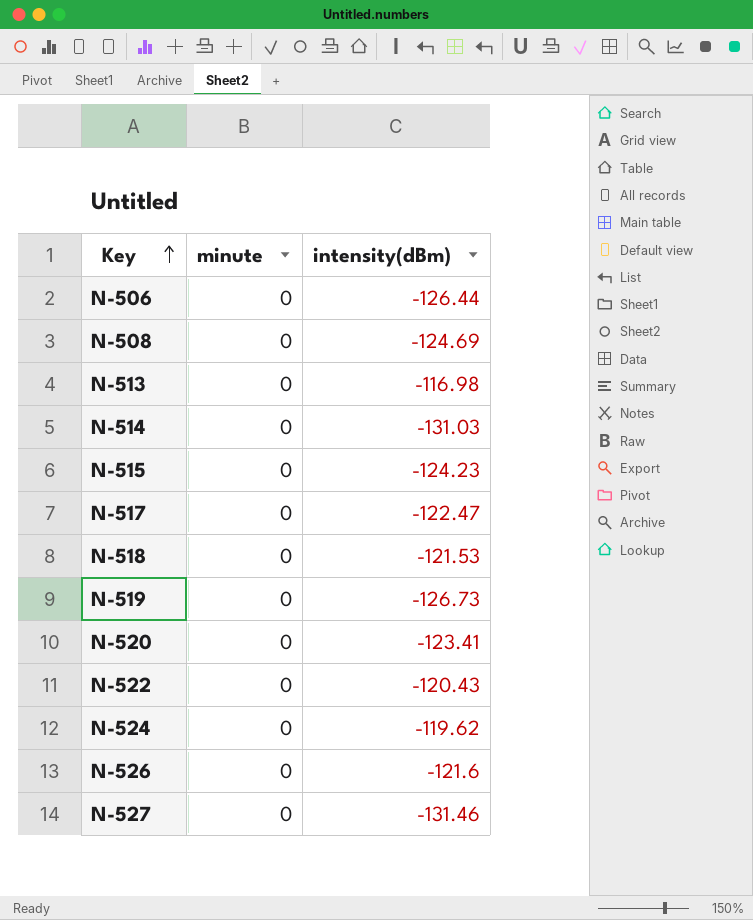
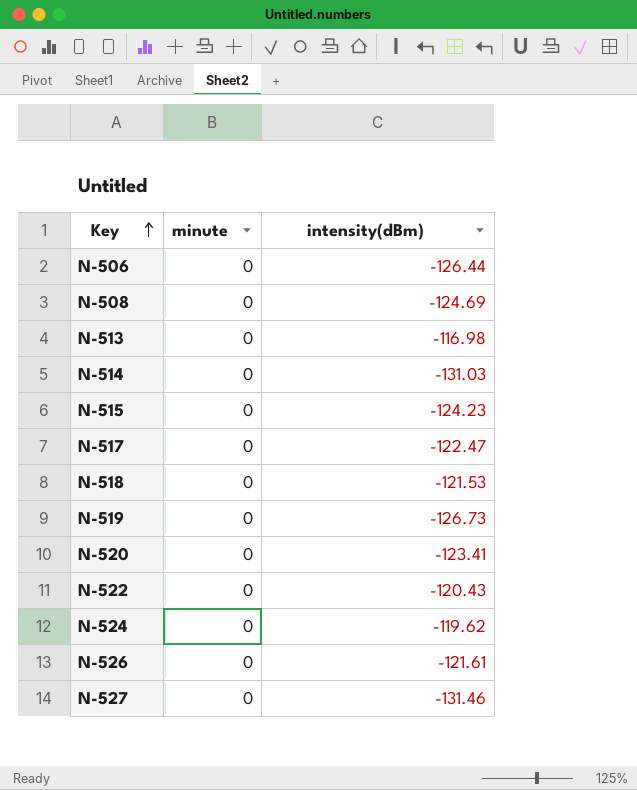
N-526 | intensity(dBm): -121.6 -> -121.61

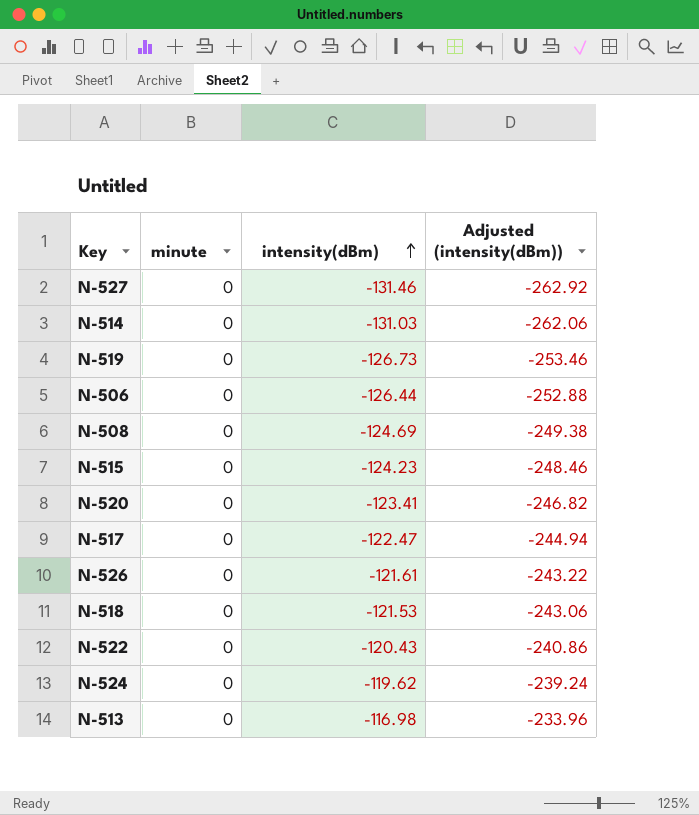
row order: Key ascending -> intensity(dBm) ascending
column Adjusted (intensity(dBm)) | formula: none -> [intensity(dBm)] * 2

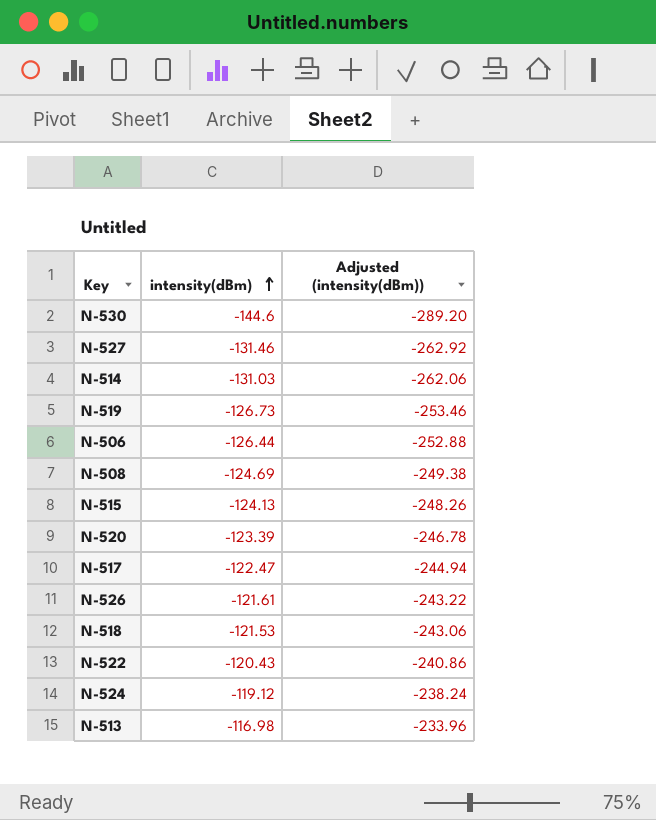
column minute | position: 2 -> none
row N-530: none -> -144.6 | -289.20
N-515 | intensity(dBm): -124.23 -> -124.13
N-515 | Adjusted (intensity(dBm)): -248.46 -> -248.26
N-520 | intensity(dBm): -123.41 -> -123.39
N-520 | Adjusted (intensity(dBm)): -246.82 -> -246.78
N-524 | intensity(dBm): -119.62 -> -119.12
N-524 | Adjusted (intensity(dBm)): -239.24 -> -238.24

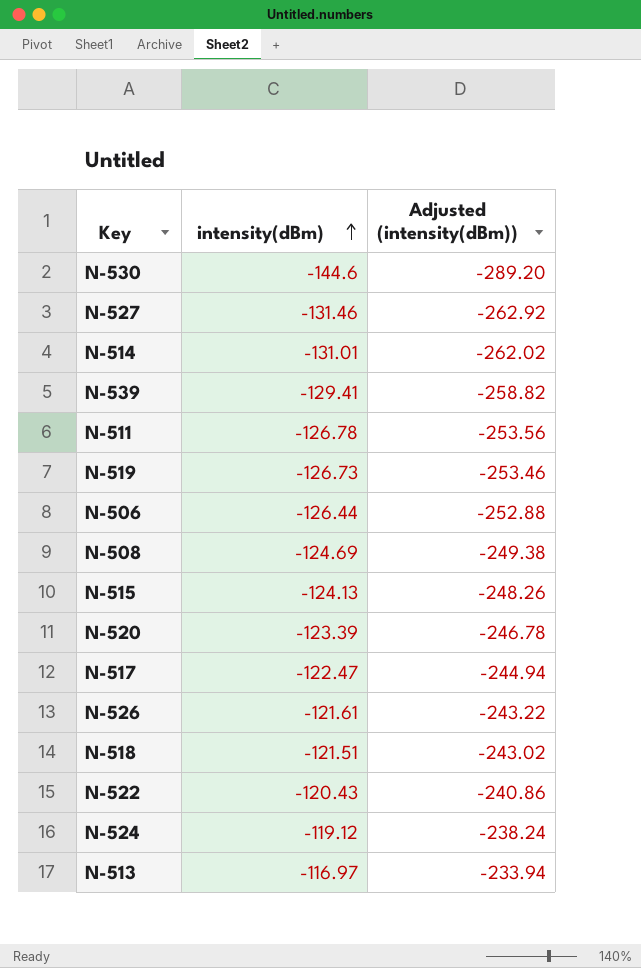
N-514 | intensity(dBm): -131.03 -> -131.01
N-514 | Adjusted (intensity(dBm)): -262.06 -> -262.02
row N-539: none -> -129.41 | -258.82
row N-511: none -> -126.78 | -253.56
N-518 | intensity(dBm): -121.53 -> -121.51
N-518 | Adjusted (intensity(dBm)): -243.06 -> -243.02
N-513 | intensity(dBm): -116.98 -> -116.97
N-513 | Adjusted (intensity(dBm)): -233.96 -> -233.94

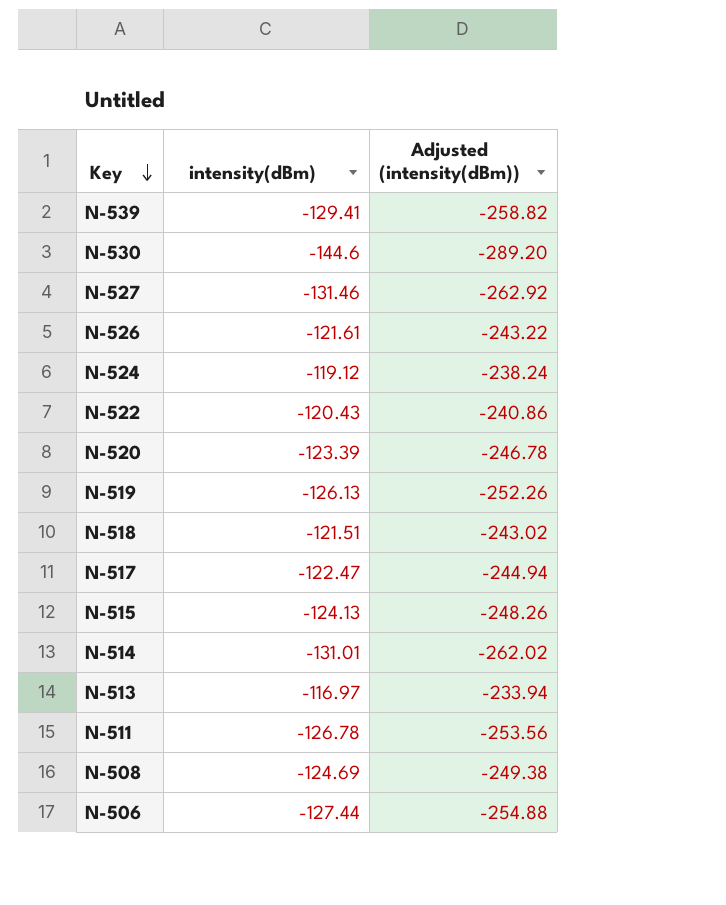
row order: intensity(dBm) ascending -> Key descending
N-519 | intensity(dBm): -126.73 -> -126.13
N-519 | Adjusted (intensity(dBm)): -253.46 -> -252.26
N-506 | intensity(dBm): -126.44 -> -127.44
N-506 | Adjusted (intensity(dBm)): -252.88 -> -254.88

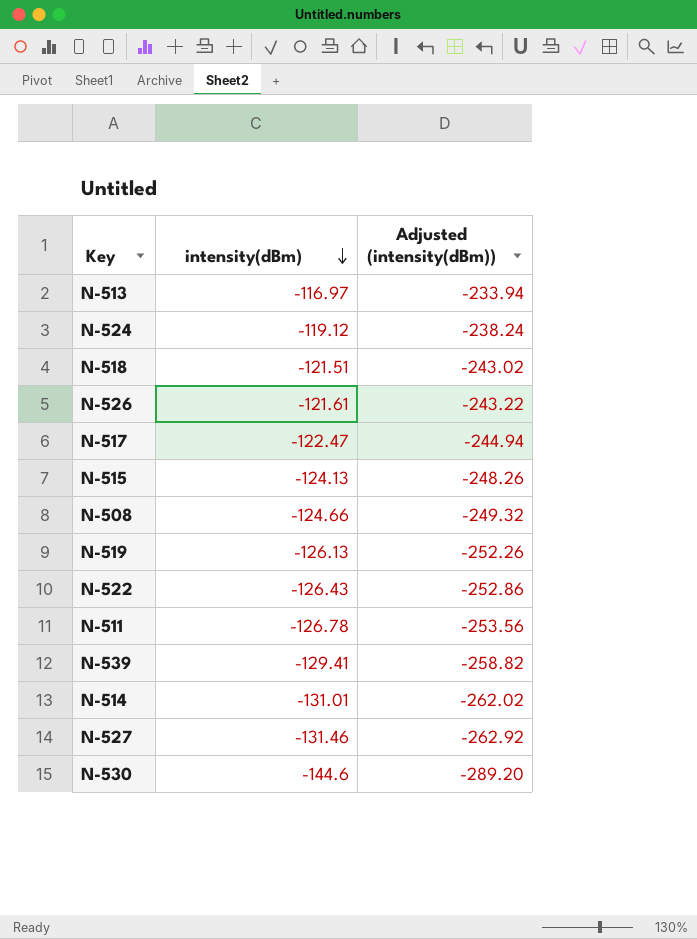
row order: Key descending -> intensity(dBm) descending
row N-520: -123.39 | -246.78 -> none
row N-506: -127.44 | -254.88 -> none
N-508 | intensity(dBm): -124.69 -> -124.66
N-508 | Adjusted (intensity(dBm)): -249.38 -> -249.32
N-522 | intensity(dBm): -120.43 -> -126.43
N-522 | Adjusted (intensity(dBm)): -240.86 -> -252.86

